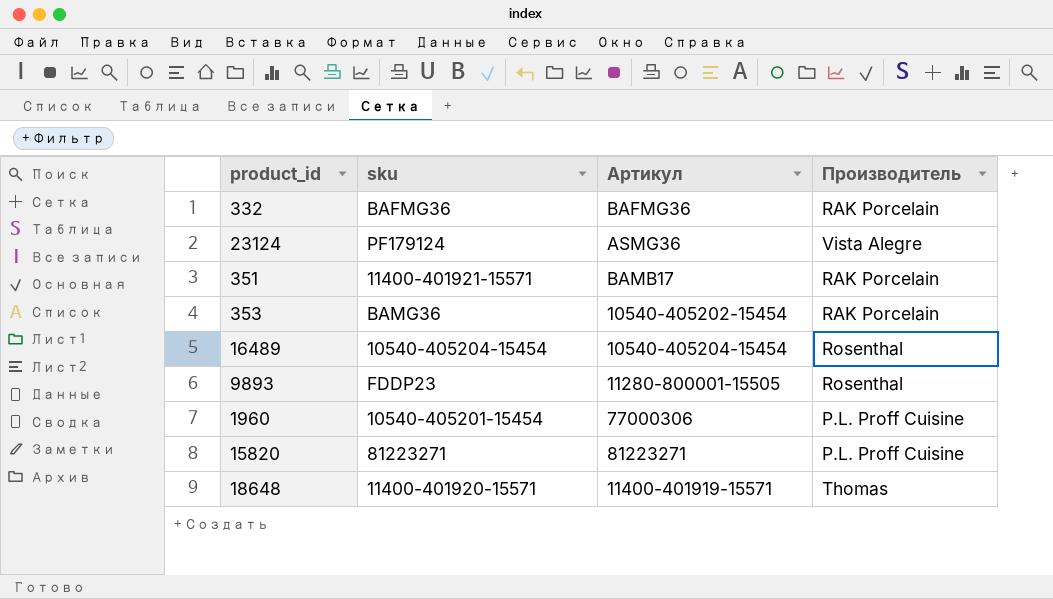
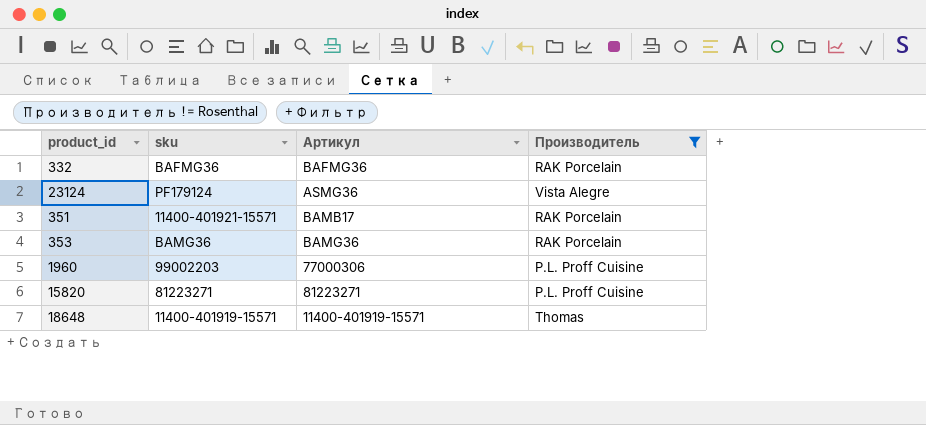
filter: none -> Производитель != Rosenthal
353 | Артикул: 10540-405202-15454 -> BAMG36
1960 | sku: 10540-405201-15454 -> 99002203
18648 | sku: 11400-401920-15571 -> 11400-401919-15571

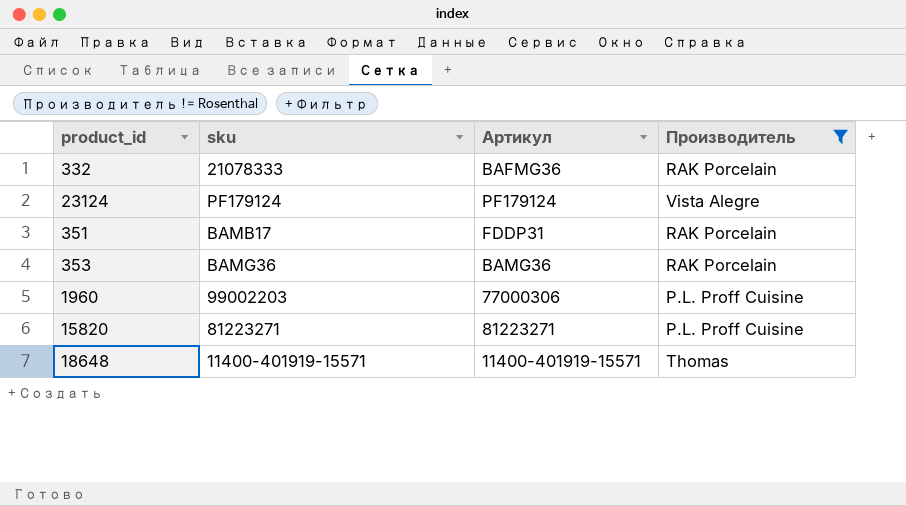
332 | sku: BAFMG36 -> 21078333
23124 | Артикул: ASMG36 -> PF179124
351 | sku: 11400-401921-15571 -> BAMB17
351 | Артикул: BAMB17 -> FDDP31

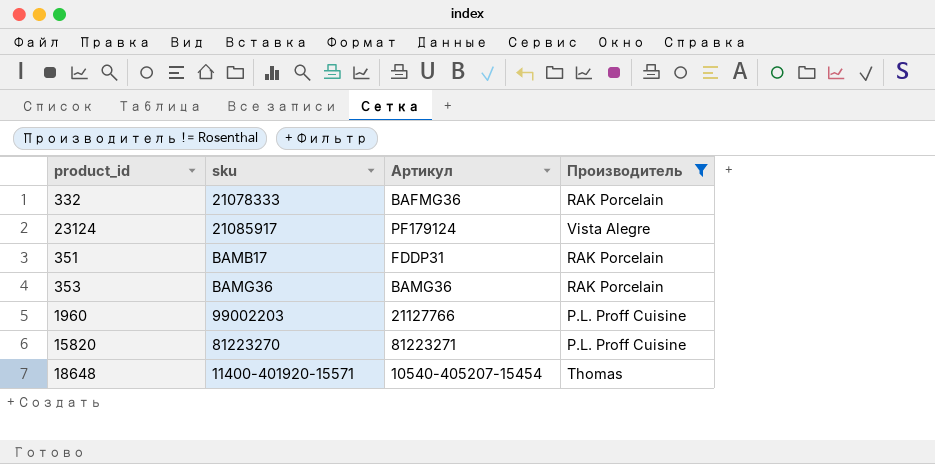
23124 | sku: PF179124 -> 21085917
1960 | Артикул: 77000306 -> 21127766
15820 | sku: 81223271 -> 81223270
18648 | sku: 11400-401919-15571 -> 11400-401920-15571
18648 | Артикул: 11400-401919-15571 -> 10540-405207-15454

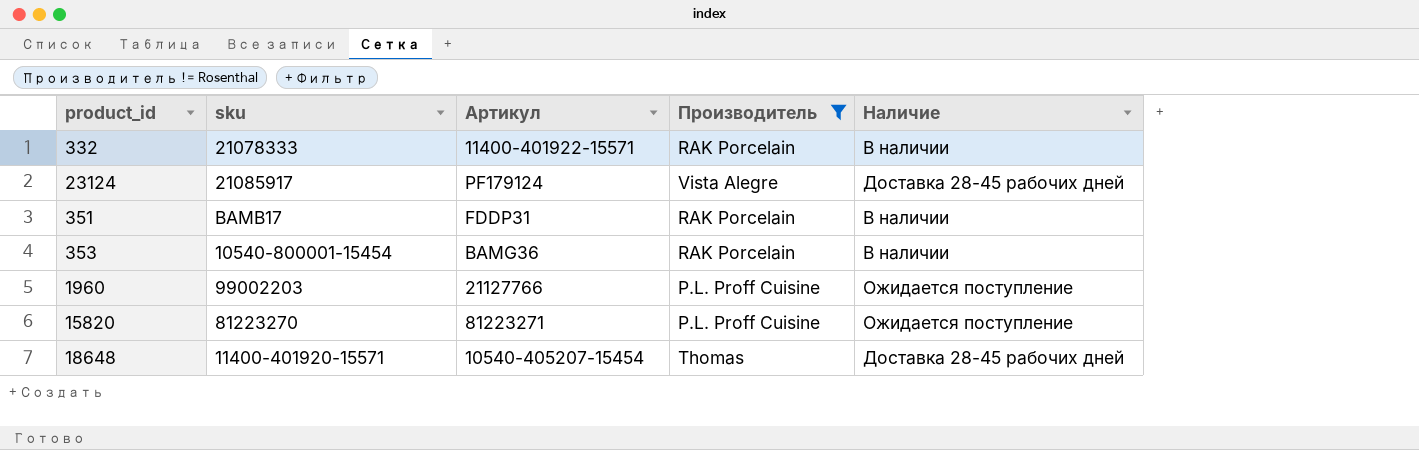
column Наличие | position: none -> 5
332 | Артикул: BAFMG36 -> 11400-401922-15571
353 | sku: BAMG36 -> 10540-800001-15454

